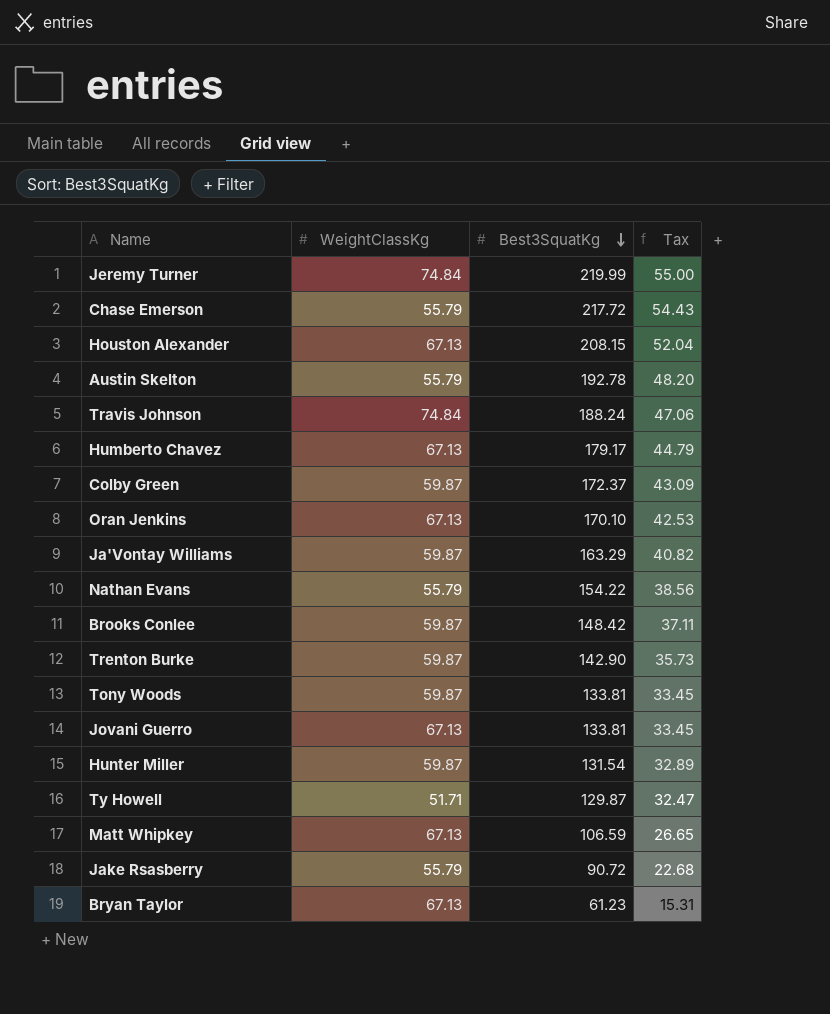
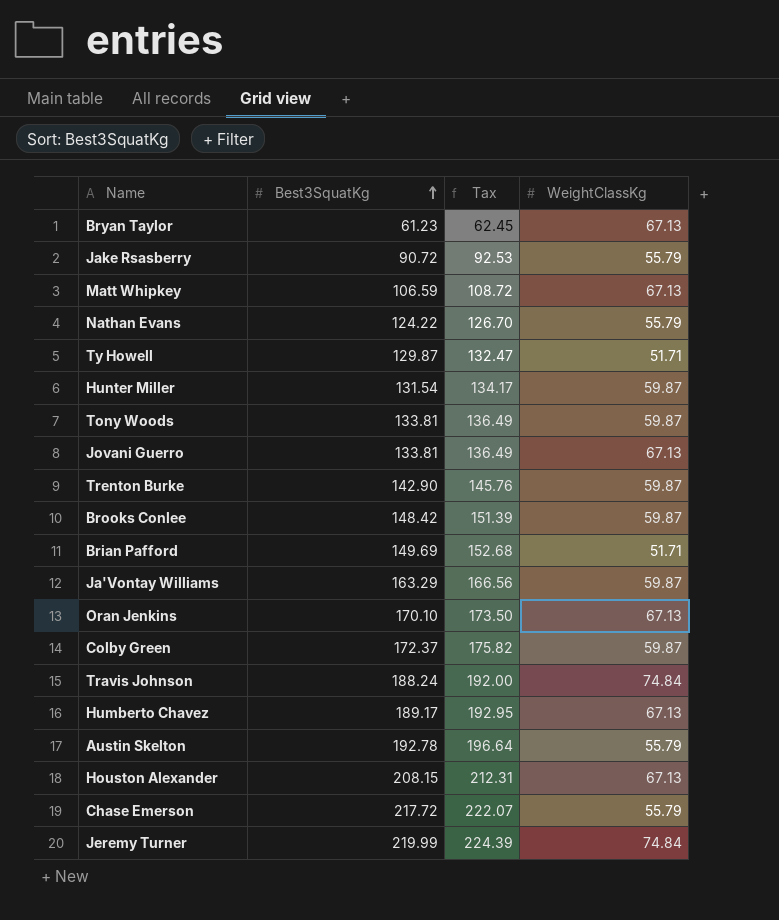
row order: Best3SquatKg descending -> Best3SquatKg ascending
column Tax | formula: [Best3SquatKg] * 0.25 -> [Best3SquatKg] * 1.02
column WeightClassKg | position: 2 -> 4
Nathan Evans | Best3SquatKg: 154.22 -> 124.22
row Brian Pafford: none -> 149.69 | 152.68 | 51.71
Humberto Chavez | Best3SquatKg: 179.17 -> 189.17

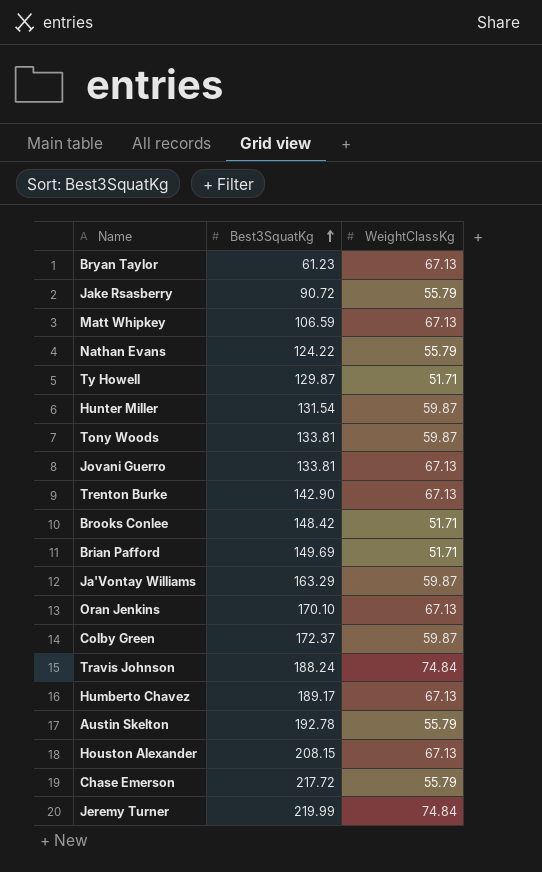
column Tax | formula: [Best3SquatKg] * 1.02 -> none
Trenton Burke | WeightClassKg: 59.87 -> 67.13
Brooks Conlee | WeightClassKg: 59.87 -> 51.71

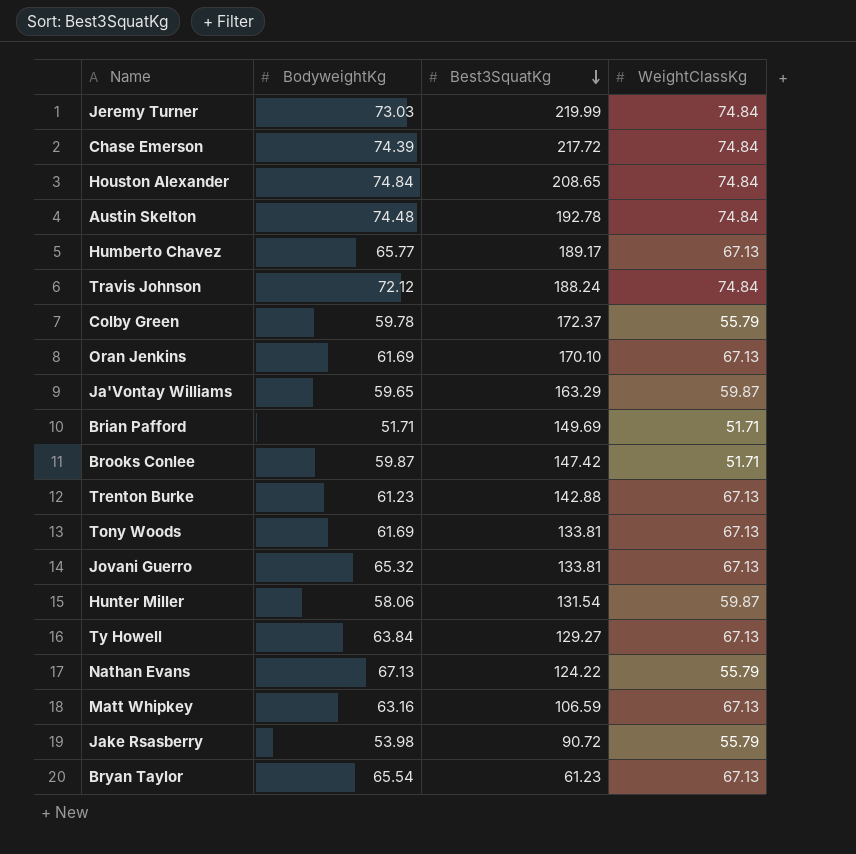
row order: Best3SquatKg ascending -> Best3SquatKg descending
column BodyweightKg | position: none -> 2
Chase Emerson | WeightClassKg: 55.79 -> 74.84
Houston Alexander | Best3SquatKg: 208.15 -> 208.65
Houston Alexander | WeightClassKg: 67.13 -> 74.84
Austin Skelton | WeightClassKg: 55.79 -> 74.84
Colby Green | WeightClassKg: 59.87 -> 55.79
Brooks Conlee | Best3SquatKg: 148.42 -> 147.42
Trenton Burke | Best3SquatKg: 142.90 -> 142.88
Tony Woods | WeightClassKg: 59.87 -> 67.13
Ty Howell | Best3SquatKg: 129.87 -> 129.27
Ty Howell | WeightClassKg: 51.71 -> 67.13

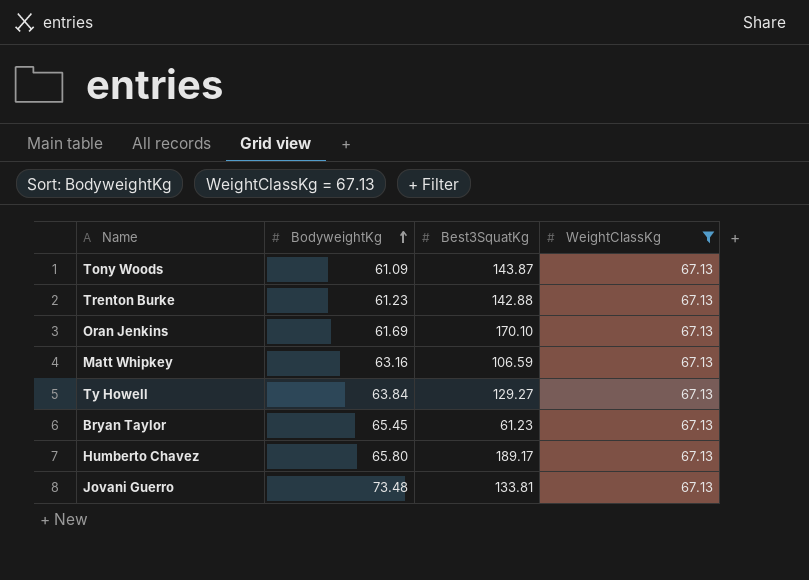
filter: none -> WeightClassKg = 67.13
row order: Best3SquatKg descending -> BodyweightKg ascending
Tony Woods | BodyweightKg: 61.69 -> 61.09
Tony Woods | Best3SquatKg: 133.81 -> 143.87
Bryan Taylor | BodyweightKg: 65.54 -> 65.45
Humberto Chavez | BodyweightKg: 65.77 -> 65.80
Jovani Guerro | BodyweightKg: 65.32 -> 73.48

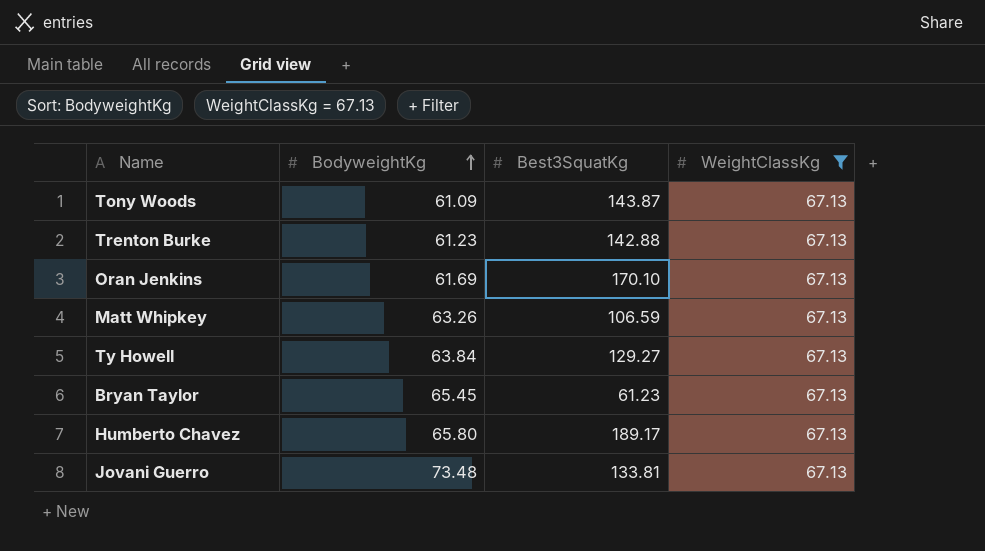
Matt Whipkey | BodyweightKg: 63.16 -> 63.26

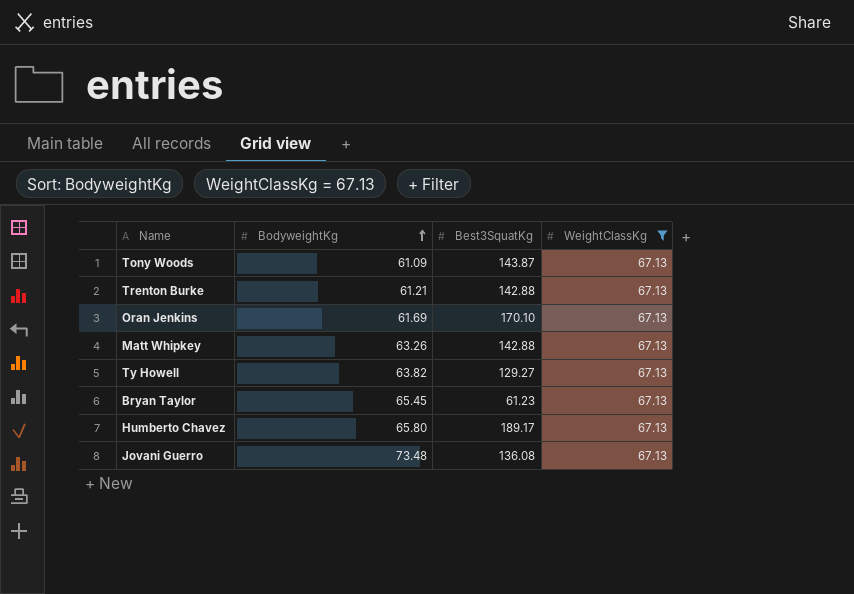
Trenton Burke | BodyweightKg: 61.23 -> 61.21
Matt Whipkey | Best3SquatKg: 106.59 -> 142.88
Ty Howell | BodyweightKg: 63.84 -> 63.82
Jovani Guerro | Best3SquatKg: 133.81 -> 136.08

